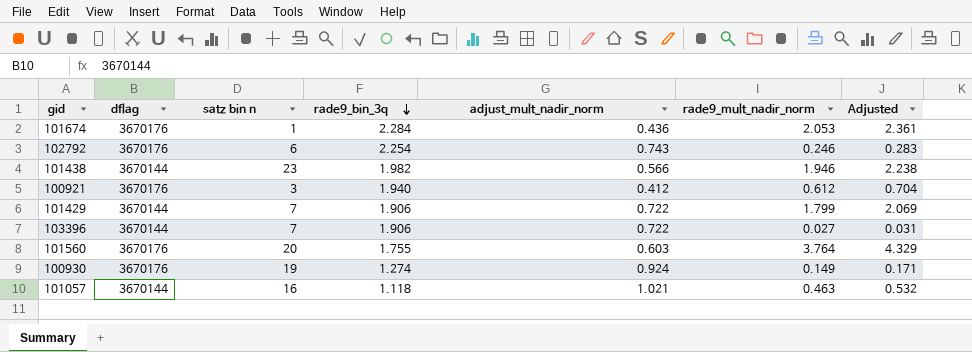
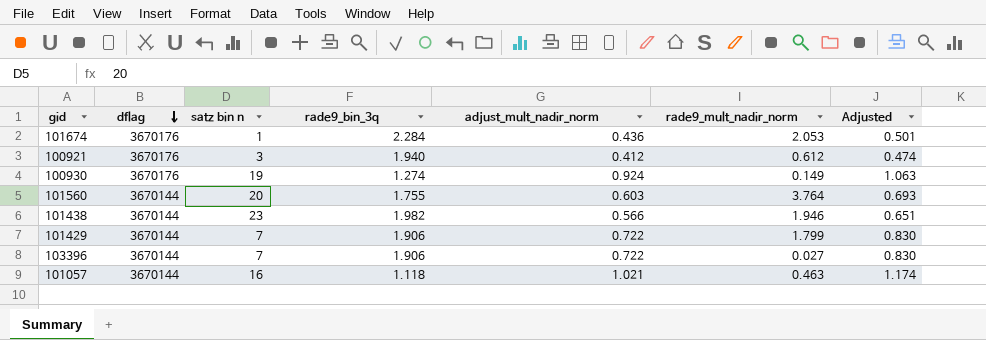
row order: rade9_bin_3q descending -> dflag descending
column Adjusted | formula: [rade9_mult_nadir_norm] * 1.15 -> [adjust_mult_nadir_norm] * 1.15
row 102792: 3670176 | 6 | 2.254 | 0.743 | 0.246 | 0.283 -> none
101560 | dflag: 3670176 -> 3670144

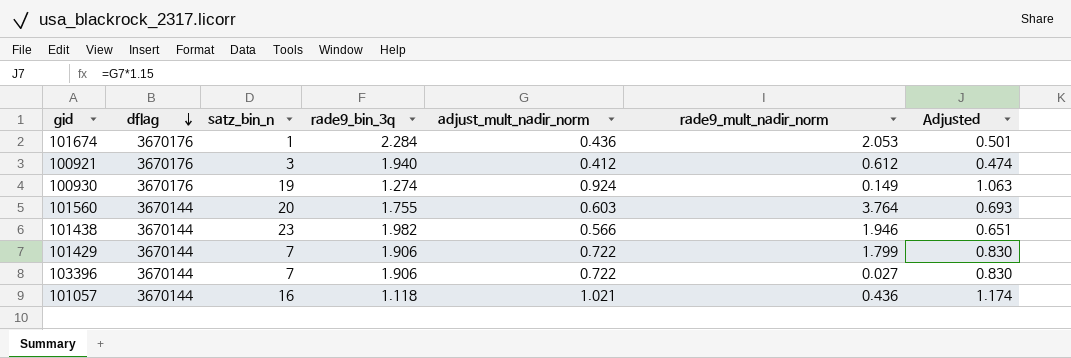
column name: satz bin n -> satz_bin_n
101057 | rade9_mult_nadir_norm: 0.463 -> 0.436

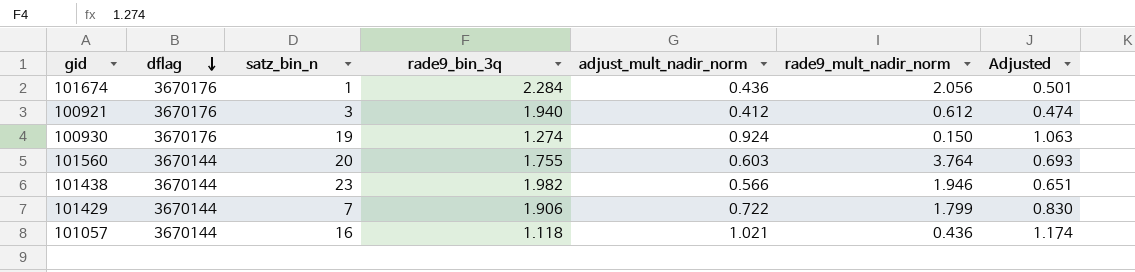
row 103396: 3670144 | 7 | 1.906 | 0.722 | 0.027 | 0.830 -> none
101674 | rade9_mult_nadir_norm: 2.053 -> 2.056
100930 | rade9_mult_nadir_norm: 0.149 -> 0.150

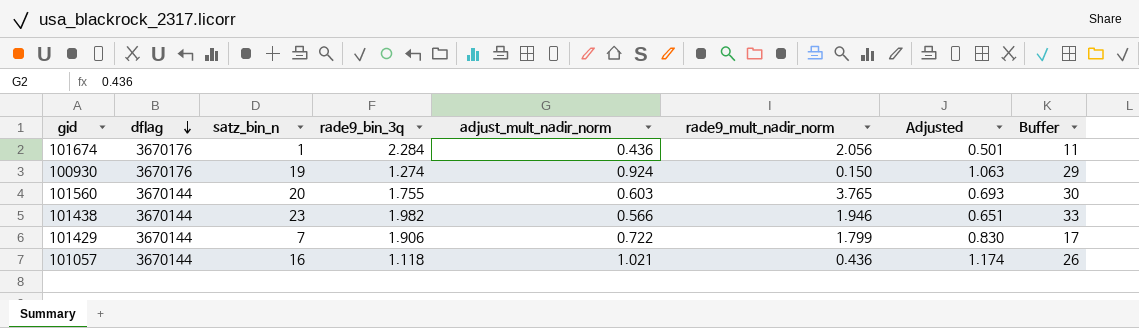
column Buffer | formula: none -> [satz_bin_n] + 10
row 100921: 3670176 | 3 | 1.940 | 0.412 | 0.612 | 0.474 -> none
101560 | rade9_mult_nadir_norm: 3.764 -> 3.765

